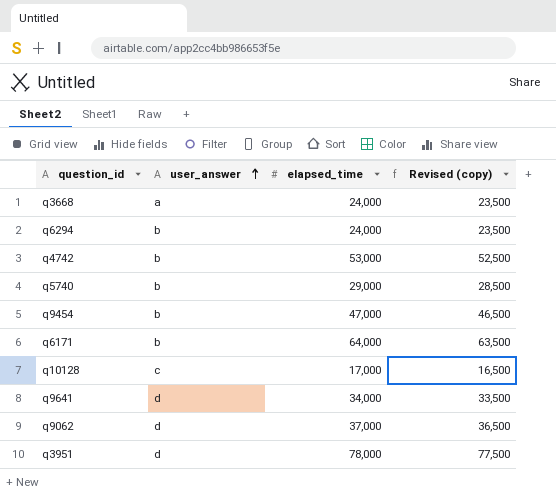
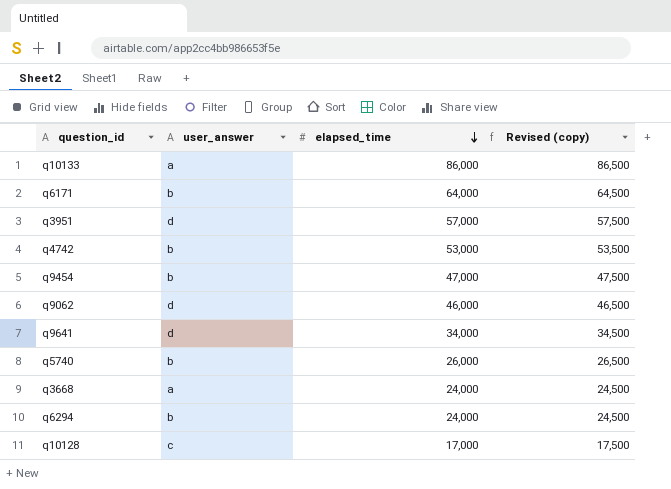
row order: user_answer ascending -> elapsed_time descending
column Revised (copy) | formula: [elapsed_time] - 500 -> [elapsed_time] + 500
row q10133: none -> a | 86,000 | 86,500
q3951 | elapsed_time: 78,000 -> 57,000
q9062 | elapsed_time: 37,000 -> 46,000
q5740 | elapsed_time: 29,000 -> 26,000

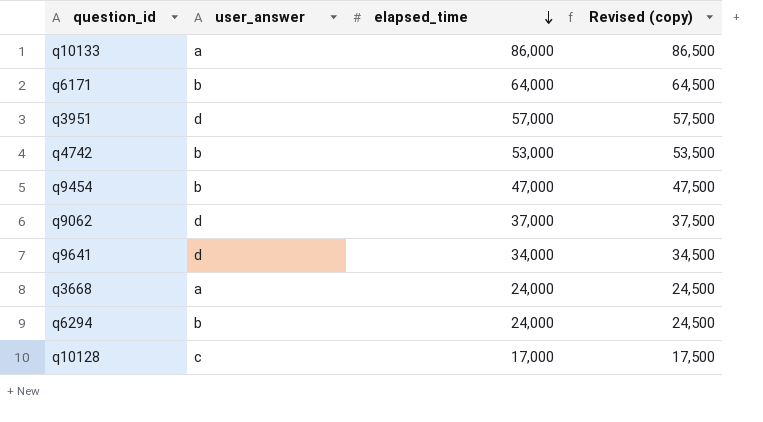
row q5740: b | 26,000 | 26,500 -> none
q9062 | elapsed_time: 46,000 -> 37,000
q9062 | Revised (copy): 46,500 -> 37,500

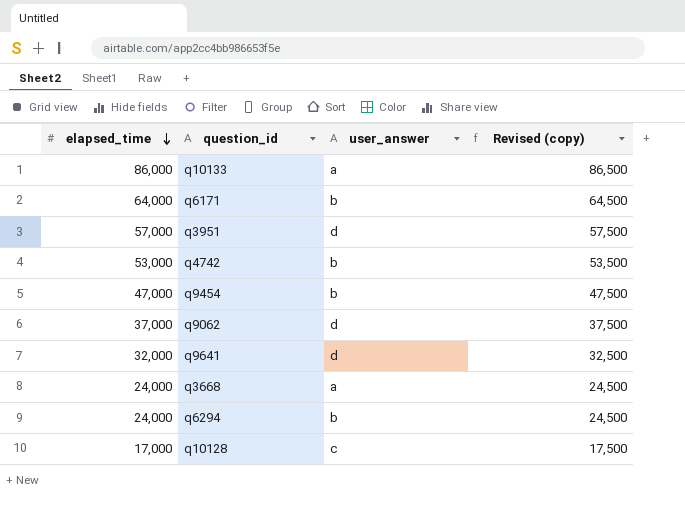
column elapsed_time | position: 3 -> 1
q9641 | elapsed_time: 34,000 -> 32,000
q9641 | Revised (copy): 34,500 -> 32,500

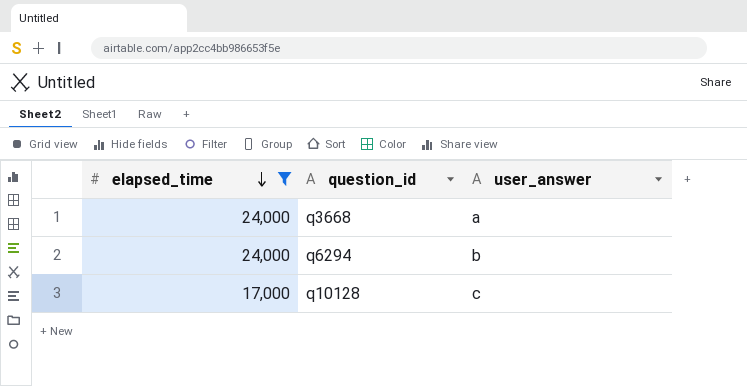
filter: none -> elapsed_time <= 24,000
column Revised (copy) | formula: [elapsed_time] + 500 -> none

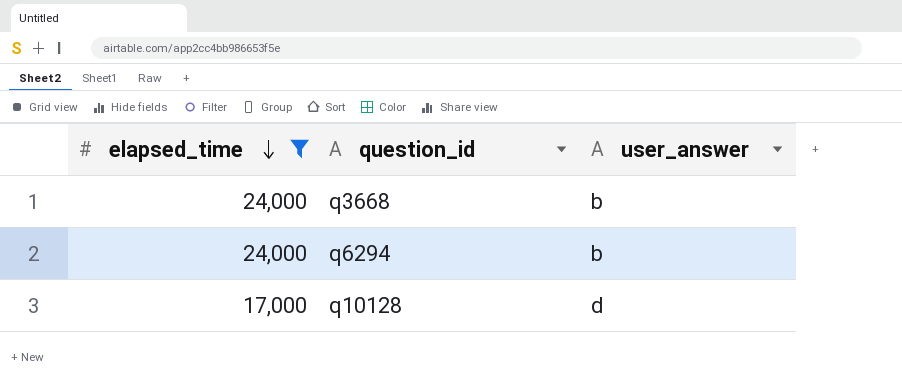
q3668 | user_answer: a -> b
q10128 | user_answer: c -> d

